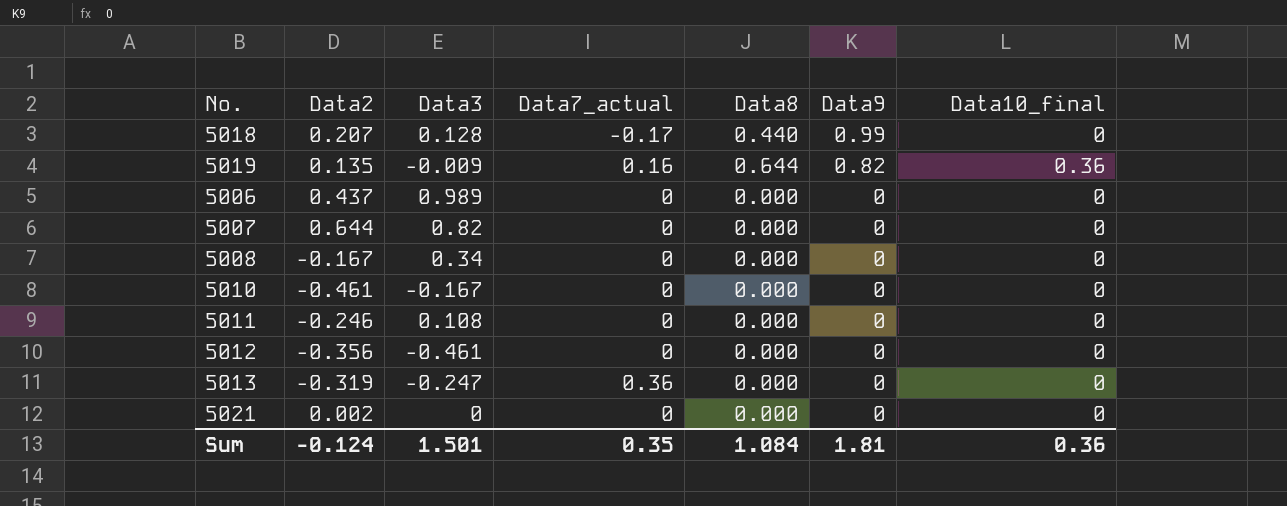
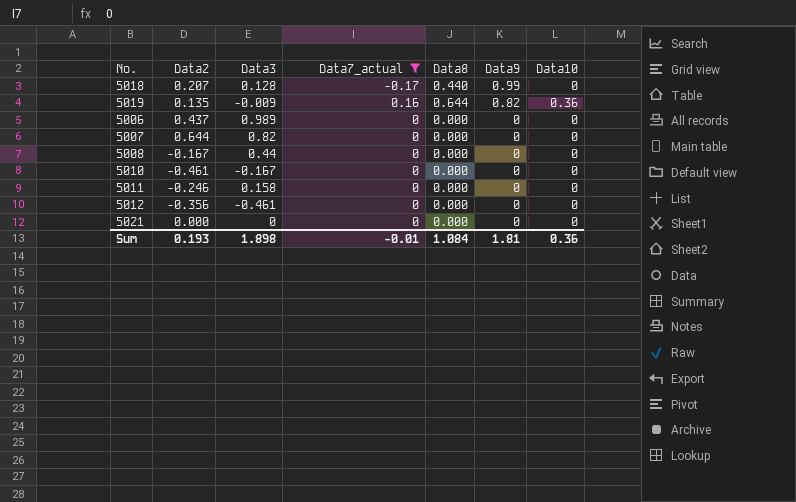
filter: none -> Data7_actual != 0.36
column name: Data10_final -> Data10
5008 | Data3: 0.34 -> 0.44
5011 | Data3: 0.108 -> 0.158
5021 | Data2: 0.002 -> 0.000
Sum | Data2: -0.124 -> 0.193
Sum | Data3: 1.501 -> 1.898
Sum | Data7_actual: 0.35 -> -0.01

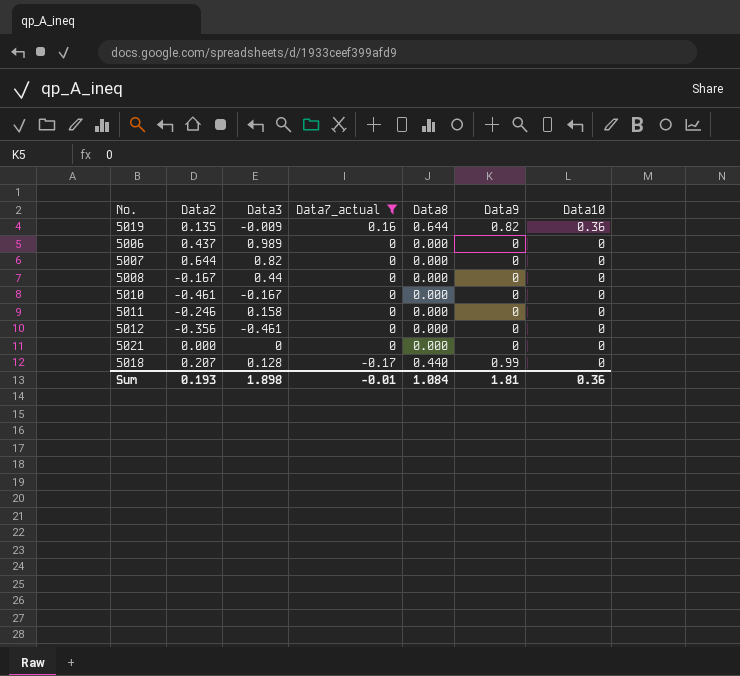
row order: Data9 descending -> Data7_actual descending

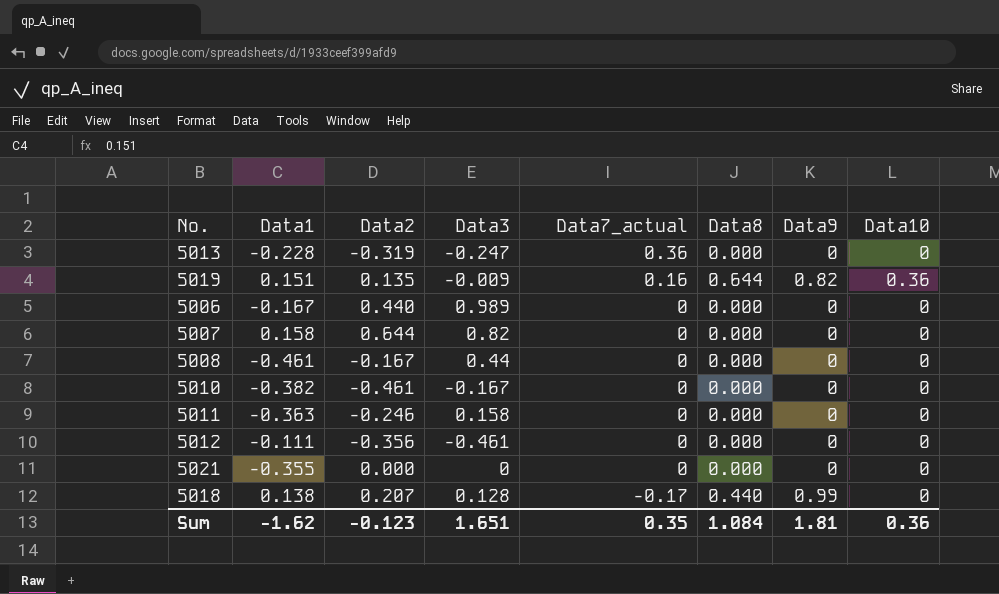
filter: Data7_actual != 0.36 -> none
column Data1 | position: none -> 2
5006 | Data2: 0.437 -> 0.440
Sum | Data2: 0.193 -> -0.123
Sum | Data3: 1.898 -> 1.651
Sum | Data7_actual: -0.01 -> 0.35

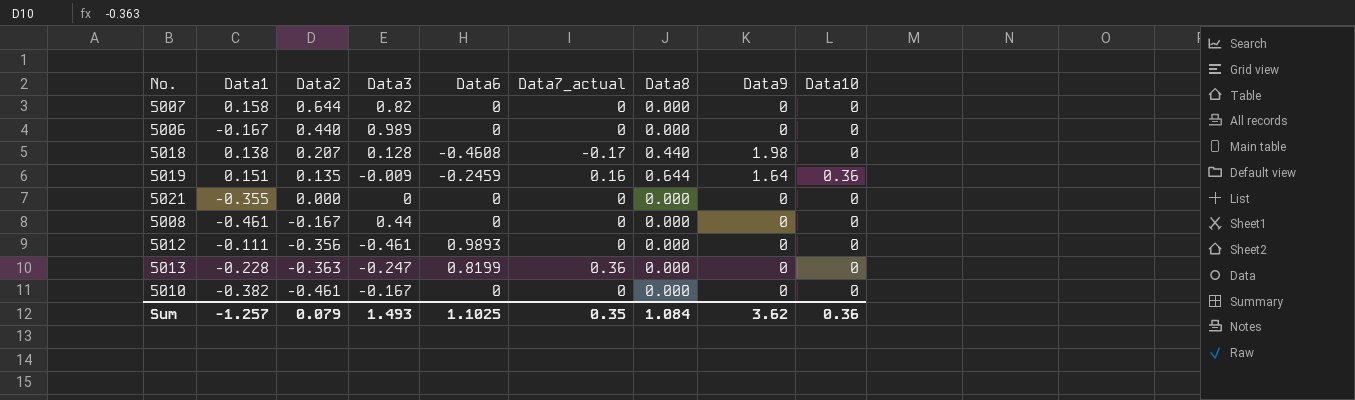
row order: Data7_actual descending -> Data2 descending
column Data6 | position: none -> 5
row 5011: -0.363 | -0.246 | 0.158 | 0 | 0.000 | 0 | 0 -> none
5018 | Data9: 0.99 -> 1.98
5019 | Data9: 0.82 -> 1.64
5013 | Data2: -0.319 -> -0.363
Sum | Data1: -1.62 -> -1.257
Sum | Data2: -0.123 -> 0.079
Sum | Data3: 1.651 -> 1.493
Sum | Data9: 1.81 -> 3.62

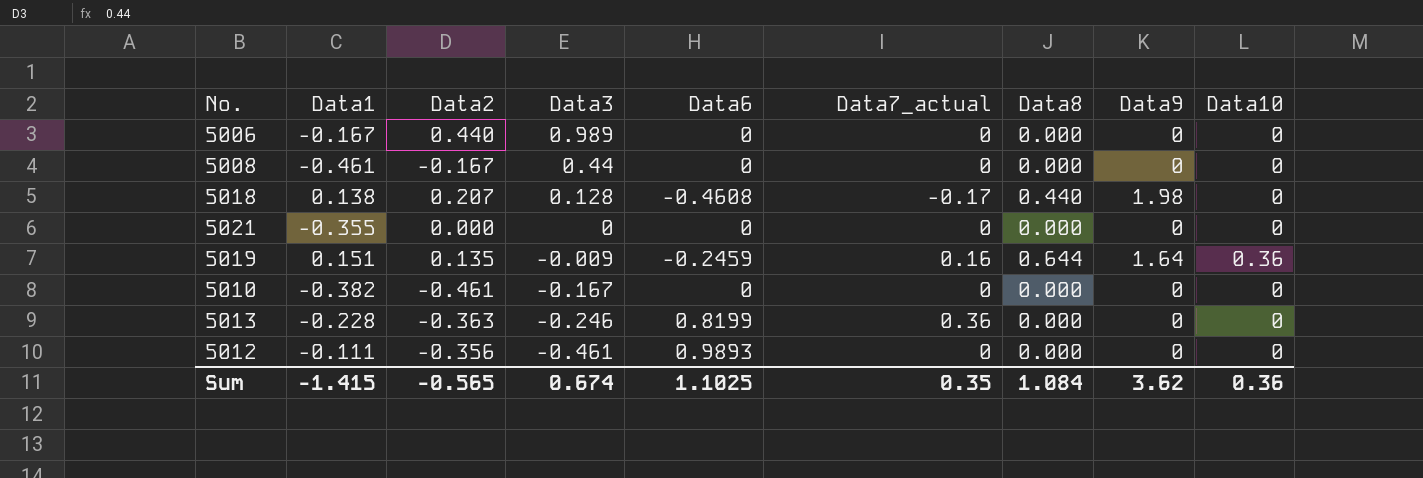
row order: Data2 descending -> Data3 descending
row 5007: 0.158 | 0.644 | 0.82 | 0 | 0 | 0.000 | 0 | 0 -> none
5013 | Data3: -0.247 -> -0.246
Sum | Data1: -1.257 -> -1.415
Sum | Data2: 0.079 -> -0.565
Sum | Data3: 1.493 -> 0.674

